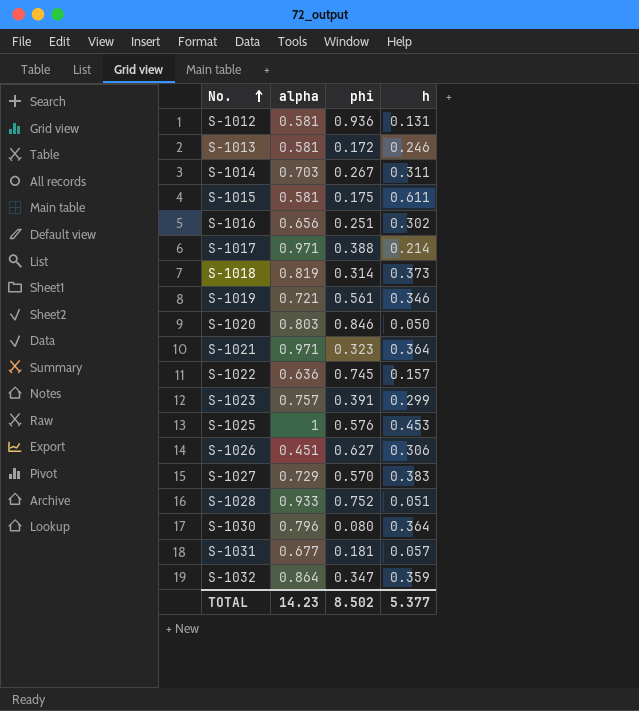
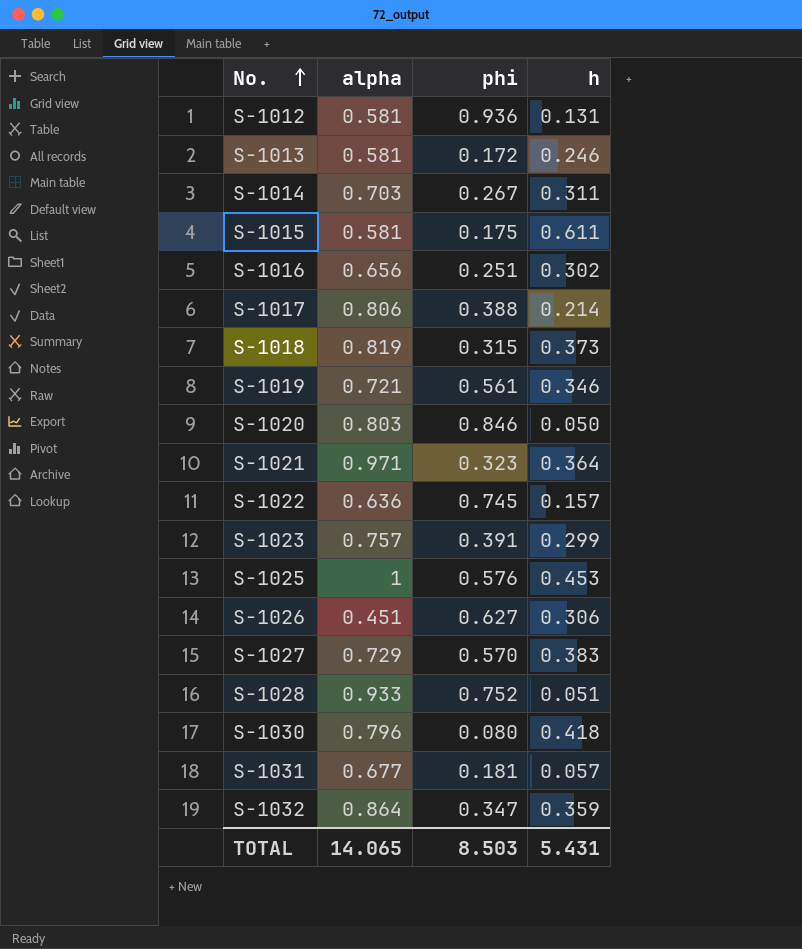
S-1017 | alpha: 0.971 -> 0.806
S-1018 | phi: 0.314 -> 0.315
S-1030 | h: 0.364 -> 0.418
TOTAL | alpha: 14.23 -> 14.065
TOTAL | phi: 8.502 -> 8.503
TOTAL | h: 5.377 -> 5.431

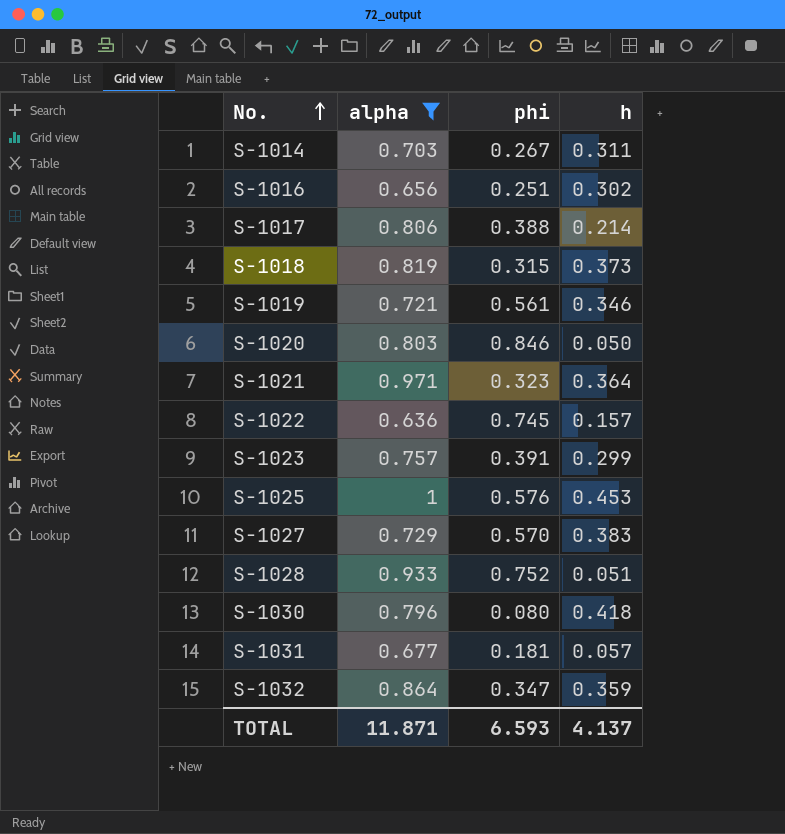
filter: none -> alpha >= 0.636
TOTAL | alpha: 14.065 -> 11.871
TOTAL | phi: 8.503 -> 6.593
TOTAL | h: 5.431 -> 4.137

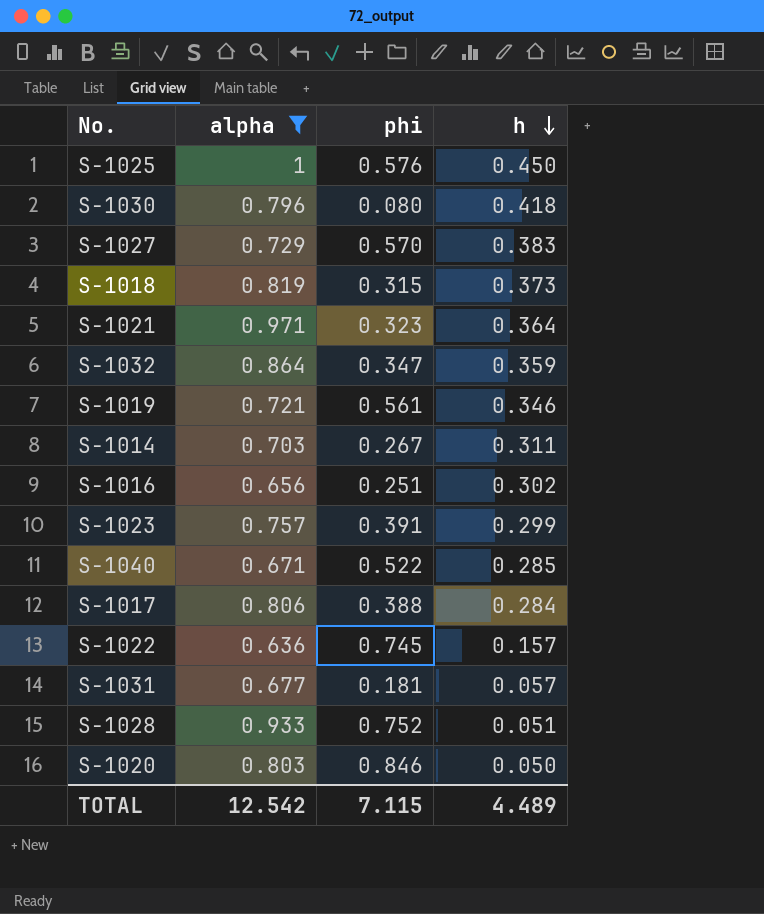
row order: No. ascending -> h descending
S-1025 | h: 0.453 -> 0.450
row S-1040: none -> 0.671 | 0.522 | 0.285
S-1017 | h: 0.214 -> 0.284
TOTAL | alpha: 11.871 -> 12.542
TOTAL | phi: 6.593 -> 7.115
TOTAL | h: 4.137 -> 4.489

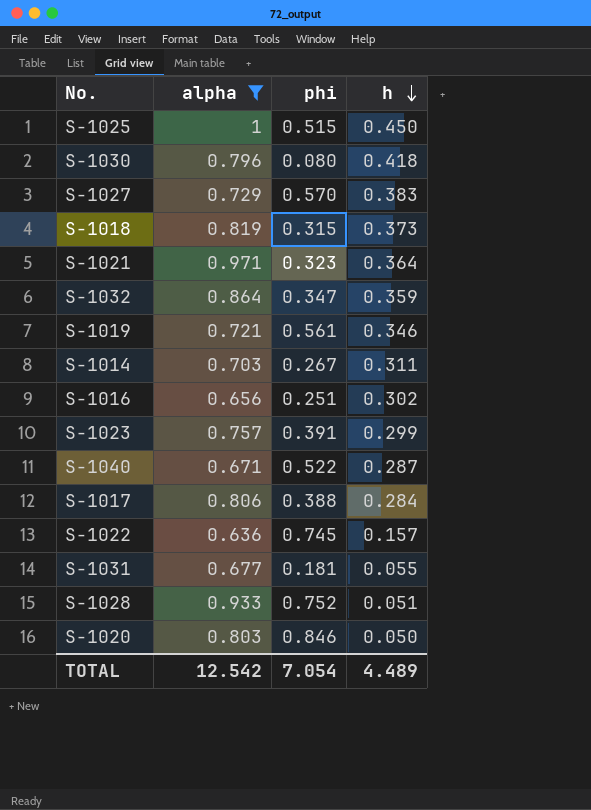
S-1025 | phi: 0.576 -> 0.515
S-1040 | h: 0.285 -> 0.287
S-1031 | h: 0.057 -> 0.055
TOTAL | phi: 7.115 -> 7.054

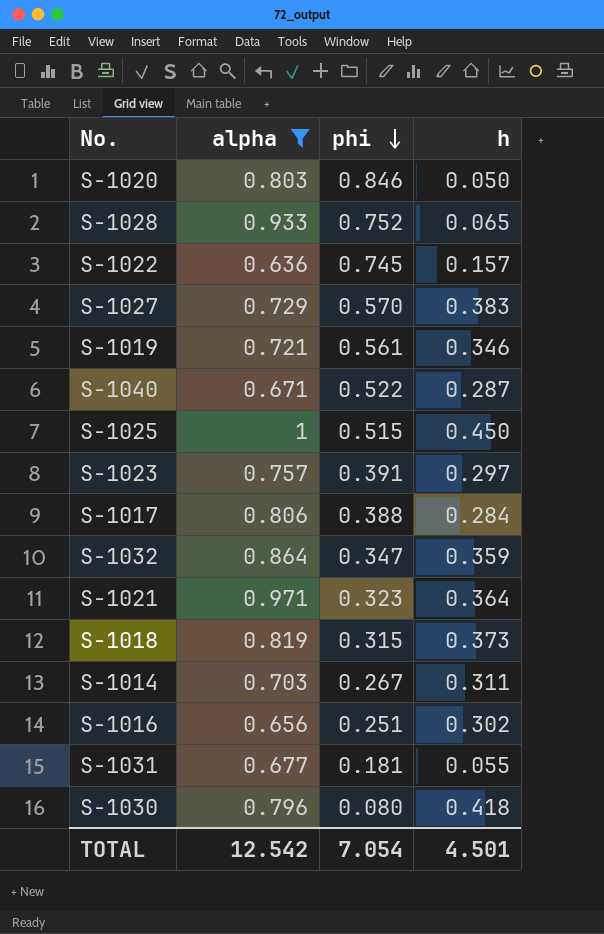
row order: h descending -> phi descending
S-1028 | h: 0.051 -> 0.065
S-1023 | h: 0.299 -> 0.297
TOTAL | h: 4.489 -> 4.501

